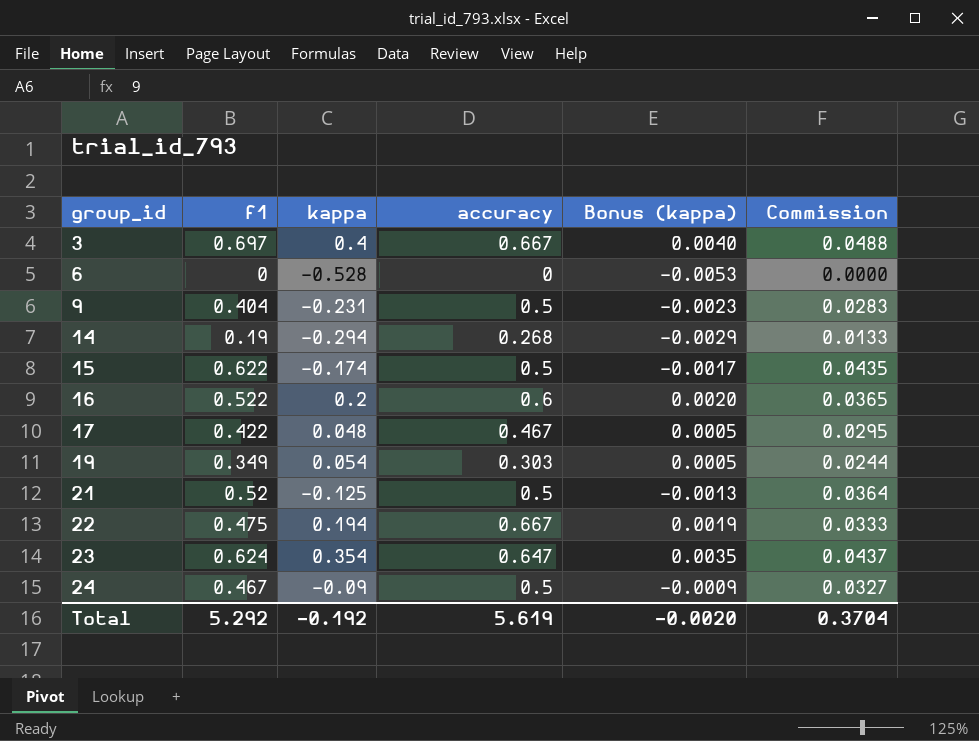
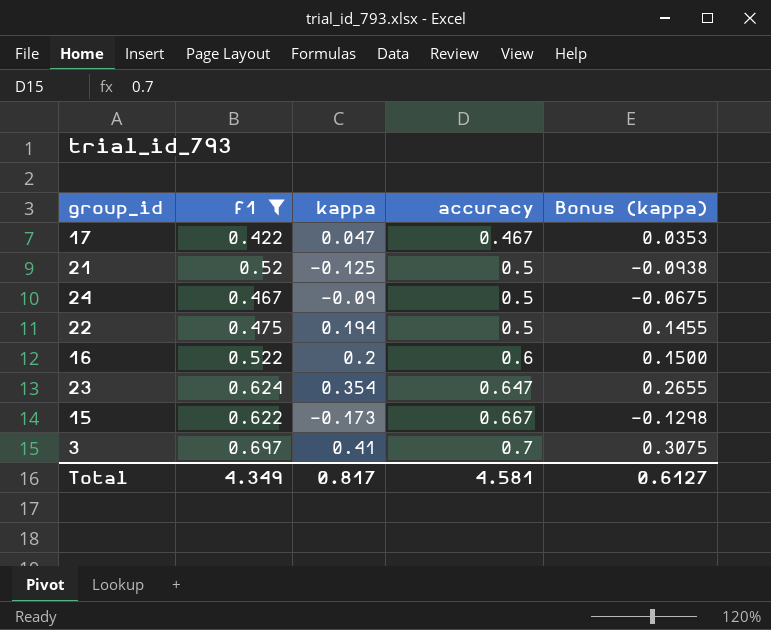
filter: none -> f1 >= 0.422
row order: group_id ascending -> accuracy ascending
column Commission | formula: [f1] * 0.07 -> none
column Bonus (kappa) | formula: [kappa] * 0.01 -> [kappa] * 0.75
17 | kappa: 0.048 -> 0.047
22 | accuracy: 0.667 -> 0.5
15 | kappa: -0.174 -> -0.173
15 | accuracy: 0.5 -> 0.667
3 | kappa: 0.4 -> 0.41
3 | accuracy: 0.667 -> 0.7
Total | f1: 5.292 -> 4.349
Total | kappa: -0.192 -> 0.817
Total | accuracy: 5.619 -> 4.581
Total | Bonus (kappa): -0.0020 -> 0.6127

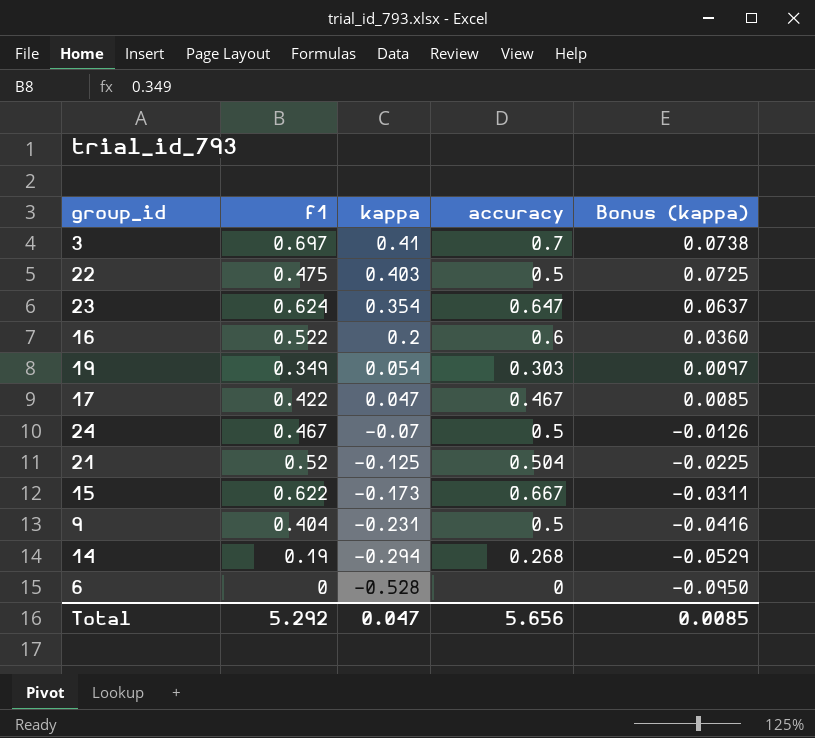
filter: f1 >= 0.422 -> none
row order: accuracy ascending -> kappa descending
column Bonus (kappa) | formula: [kappa] * 0.75 -> [kappa] * 0.18
22 | kappa: 0.194 -> 0.403
24 | kappa: -0.09 -> -0.07
21 | accuracy: 0.5 -> 0.504
Total | f1: 4.349 -> 5.292
Total | kappa: 0.817 -> 0.047
Total | accuracy: 4.581 -> 5.656
Total | Bonus (kappa): 0.6127 -> 0.0085

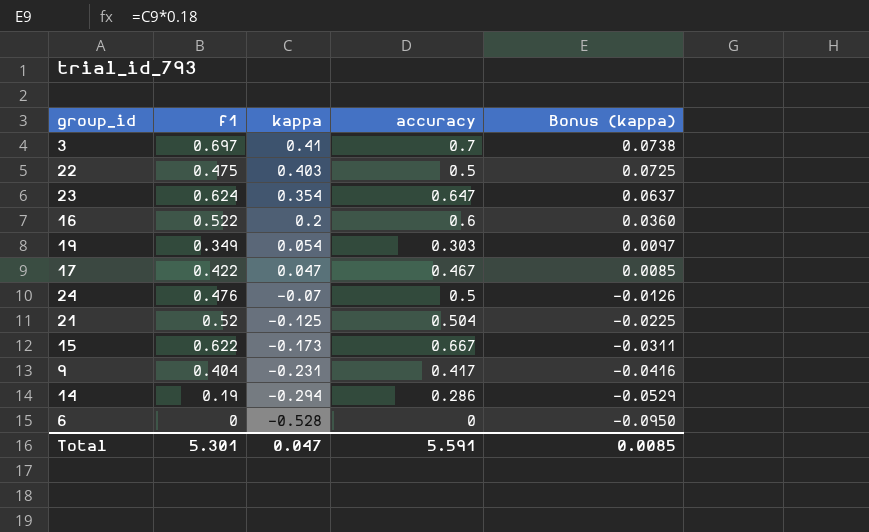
24 | f1: 0.467 -> 0.476
9 | accuracy: 0.5 -> 0.417
14 | accuracy: 0.268 -> 0.286
Total | f1: 5.292 -> 5.301
Total | accuracy: 5.656 -> 5.591

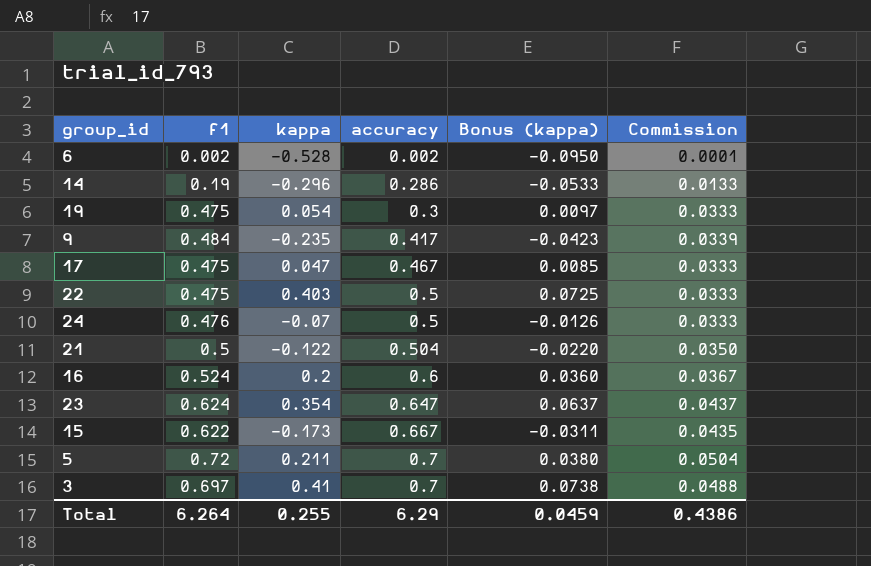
row order: kappa descending -> accuracy ascending
column Commission | formula: none -> [f1] * 0.07
6 | f1: 0 -> 0.002
6 | accuracy: 0 -> 0.002
14 | kappa: -0.294 -> -0.296
14 | Bonus (kappa): -0.0529 -> -0.0533
19 | f1: 0.349 -> 0.475
19 | accuracy: 0.303 -> 0.3
9 | f1: 0.404 -> 0.484
9 | kappa: -0.231 -> -0.235
9 | Bonus (kappa): -0.0416 -> -0.0423
17 | f1: 0.422 -> 0.475
21 | f1: 0.52 -> 0.5
21 | kappa: -0.125 -> -0.122
21 | Bonus (kappa): -0.0225 -> -0.0220
16 | f1: 0.522 -> 0.524
row 5: none -> 0.72 | 0.211 | 0.7 | 0.0380 | 0.0504
Total | f1: 5.301 -> 6.264
Total | kappa: 0.047 -> 0.255
Total | accuracy: 5.591 -> 6.29
Total | Bonus (kappa): 0.0085 -> 0.0459

